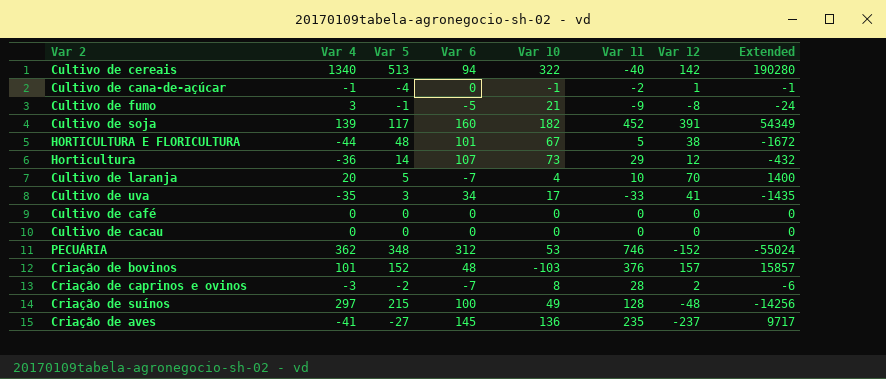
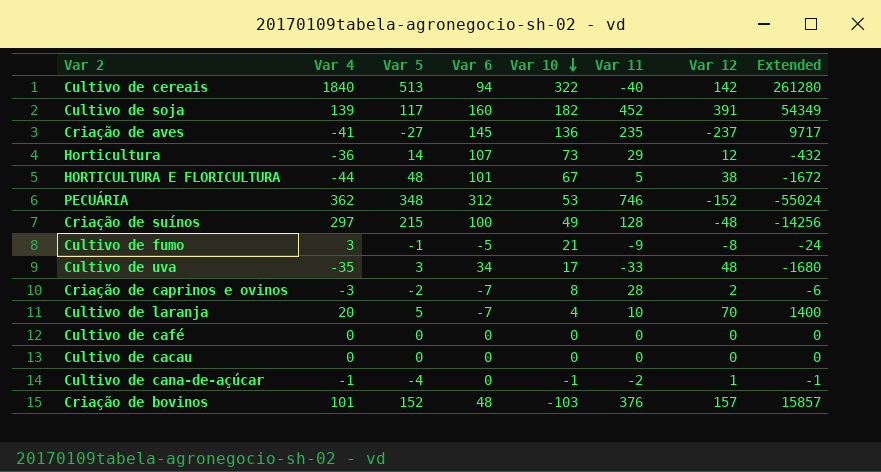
row order: none -> Var 10 descending
Cultivo de cereais | Var 4: 1340 -> 1840
Cultivo de cereais | Extended: 190280 -> 261280
Cultivo de uva | Var 12: 41 -> 48
Cultivo de uva | Extended: -1435 -> -1680

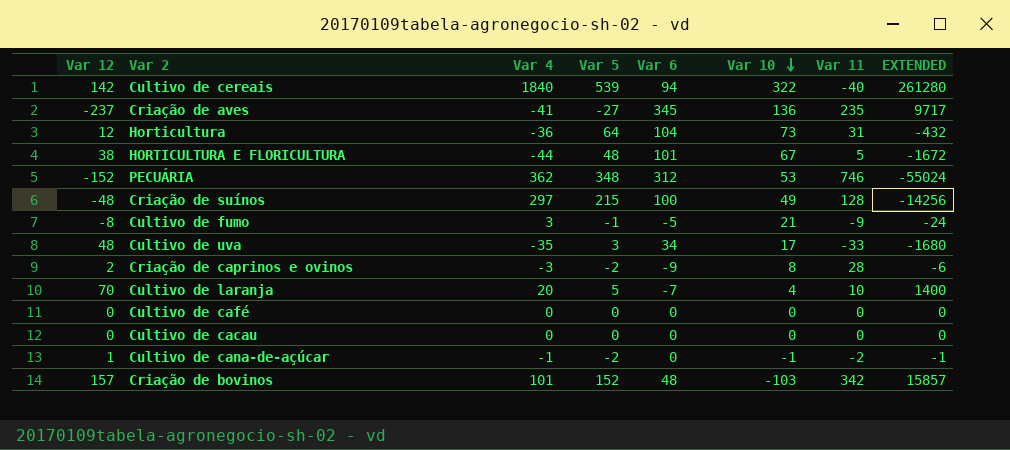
column Var 12 | position: 7 -> 1
column name: Extended -> EXTENDED
row Cultivo de soja: 139 | 117 | 160 | 182 | 452 | 391 | 54349 -> none
Cultivo de cereais | Var 5: 513 -> 539
Criação de aves | Var 6: 145 -> 345
Horticultura | Var 5: 14 -> 64
Horticultura | Var 6: 107 -> 104
Horticultura | Var 11: 29 -> 31
Criação de caprinos e ovinos | Var 6: -7 -> -9
Cultivo de cana-de-açúcar | Var 5: -4 -> -2
Criação de bovinos | Var 11: 376 -> 342

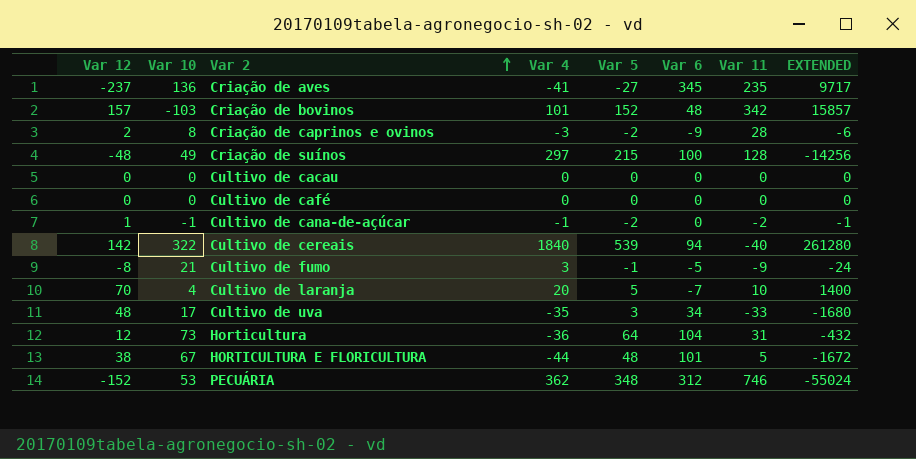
row order: Var 10 descending -> Var 2 ascending
column Var 10 | position: 6 -> 2

